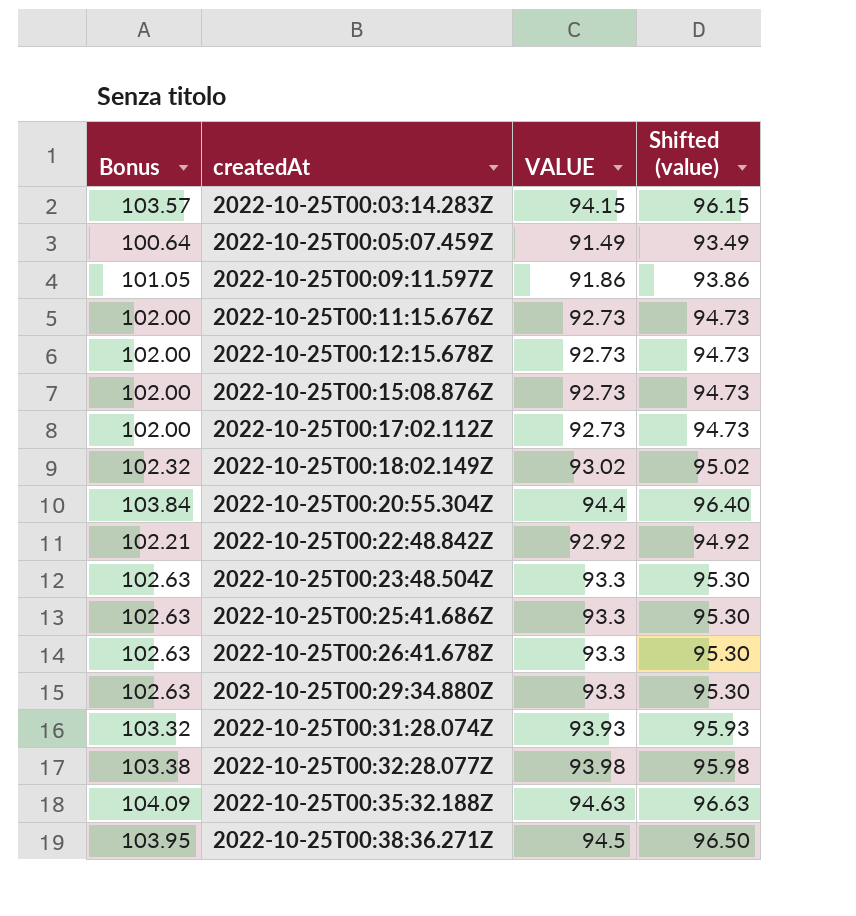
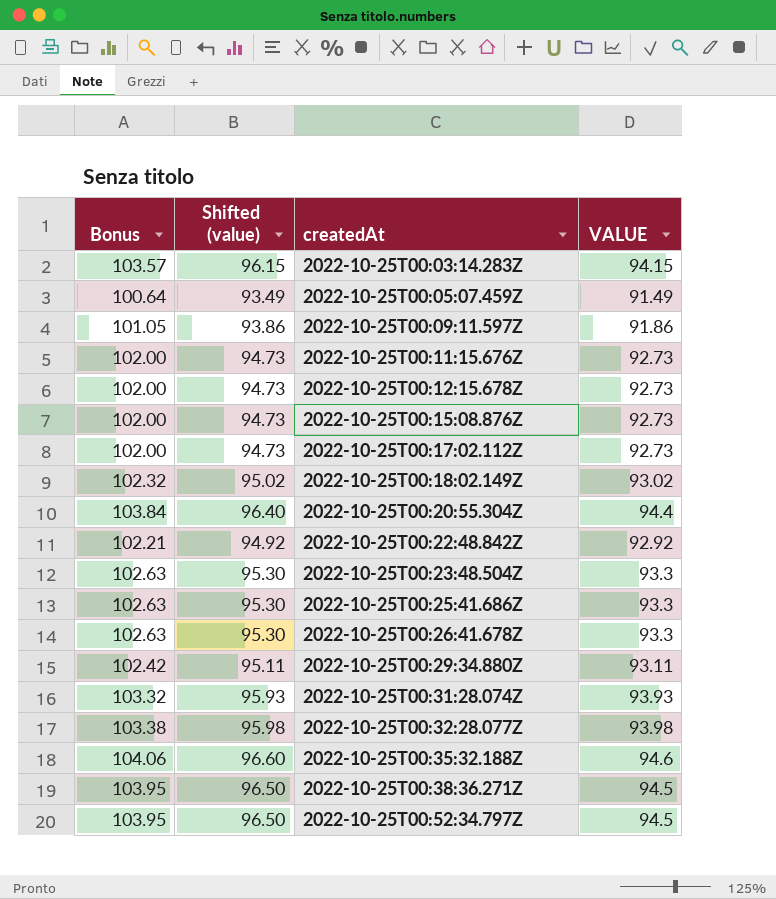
column Shifted (value) | position: 4 -> 2
2022-10-25T00:29:34.880Z | Bonus: 102.63 -> 102.42
2022-10-25T00:29:34.880Z | Shifted (value): 95.30 -> 95.11
2022-10-25T00:29:34.880Z | VALUE: 93.3 -> 93.11
2022-10-25T00:35:32.188Z | Bonus: 104.09 -> 104.06
2022-10-25T00:35:32.188Z | Shifted (value): 96.63 -> 96.60
2022-10-25T00:35:32.188Z | VALUE: 94.63 -> 94.6
row 2022-10-25T00:52:34.797Z: none -> 103.95 | 96.50 | 94.5

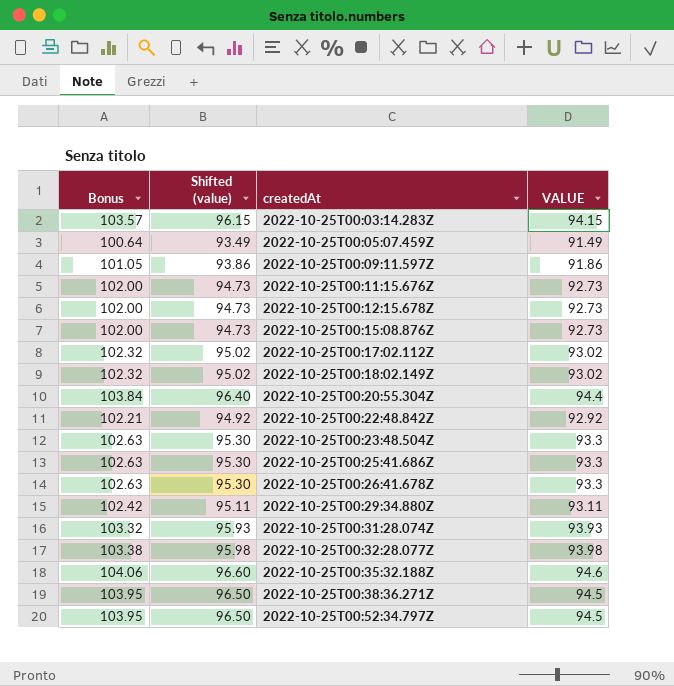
2022-10-25T00:17:02.112Z | Bonus: 102.00 -> 102.32
2022-10-25T00:17:02.112Z | Shifted (value): 94.73 -> 95.02
2022-10-25T00:17:02.112Z | VALUE: 92.73 -> 93.02

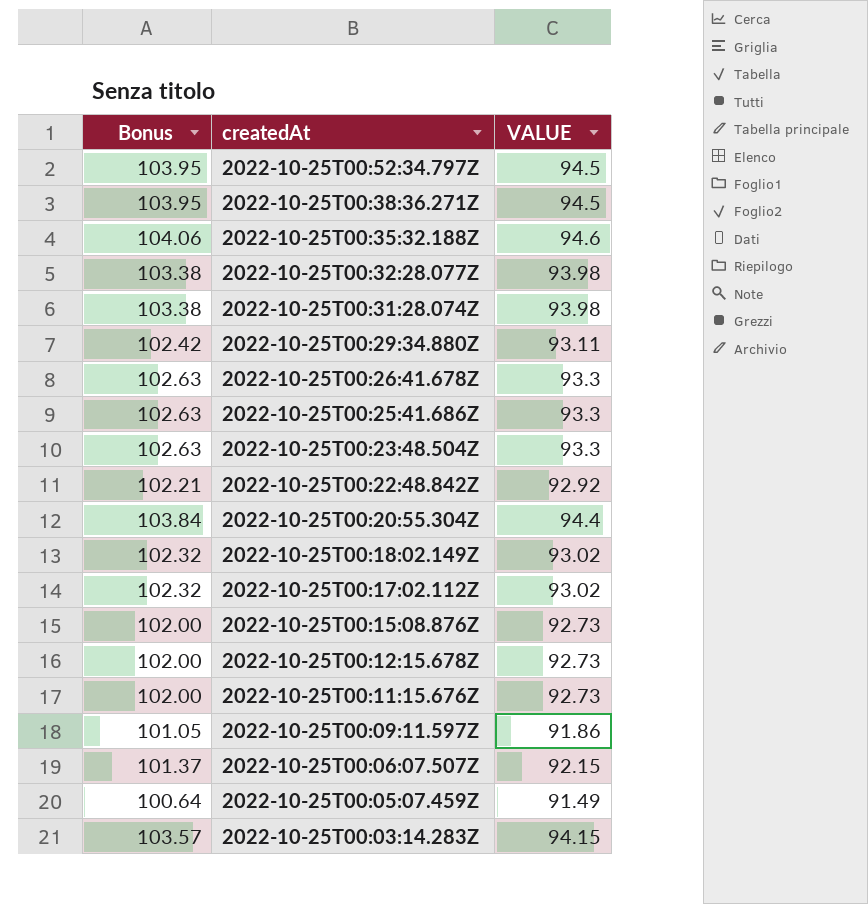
row order: createdAt ascending -> createdAt descending
column Shifted (value) | formula: [VALUE] + 2 -> none
2022-10-25T00:31:28.074Z | Bonus: 103.32 -> 103.38
2022-10-25T00:31:28.074Z | VALUE: 93.93 -> 93.98
row 2022-10-25T00:06:07.507Z: none -> 101.37 | 92.15

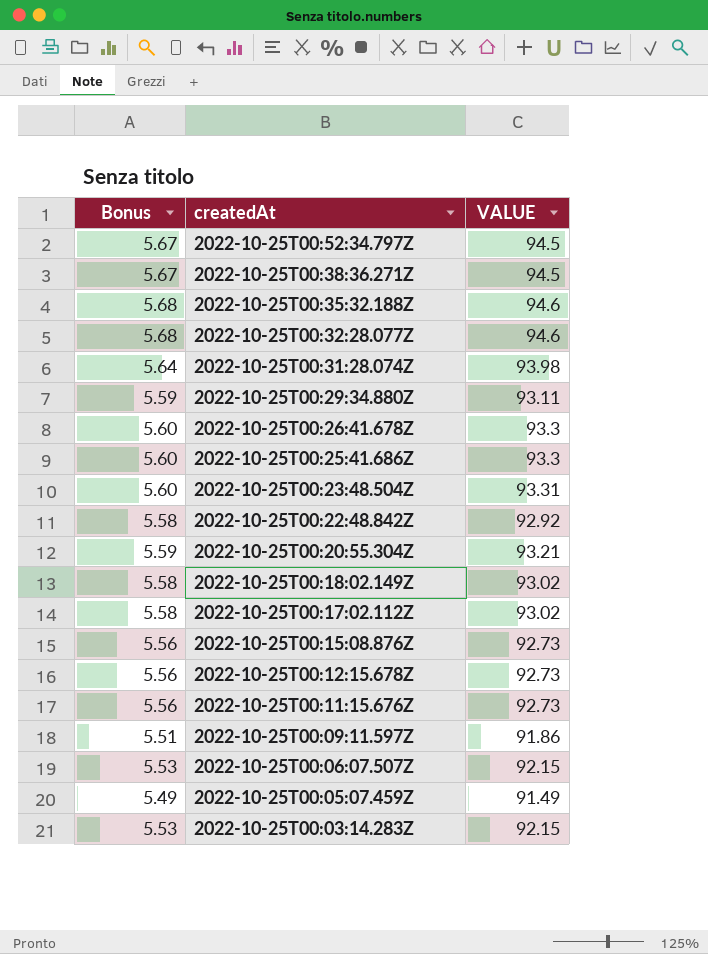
column Bonus | formula: [VALUE] * 1.1 -> [VALUE] * 0.06
2022-10-25T00:32:28.077Z | VALUE: 93.98 -> 94.6
2022-10-25T00:23:48.504Z | VALUE: 93.3 -> 93.31
2022-10-25T00:20:55.304Z | VALUE: 94.4 -> 93.21
2022-10-25T00:03:14.283Z | VALUE: 94.15 -> 92.15

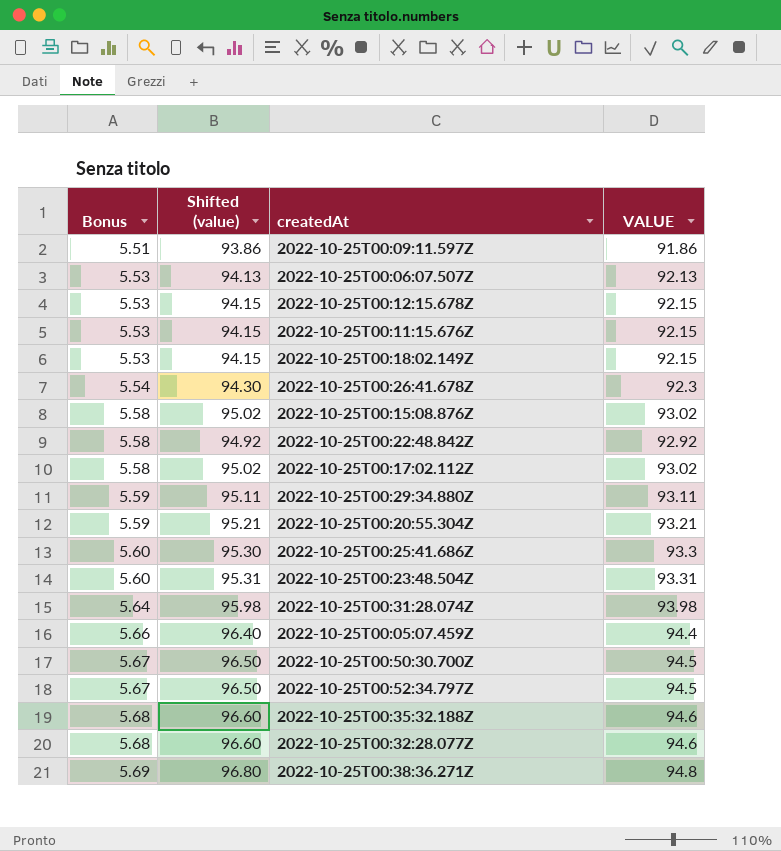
row order: createdAt descending -> Bonus ascending
column Shifted (value) | formula: none -> [VALUE] + 2
row 2022-10-25T00:03:14.283Z: 5.53 | 92.15 -> none
2022-10-25T00:06:07.507Z | VALUE: 92.15 -> 92.13
2022-10-25T00:12:15.678Z | Bonus: 5.56 -> 5.53
2022-10-25T00:12:15.678Z | VALUE: 92.73 -> 92.15
2022-10-25T00:11:15.676Z | Bonus: 5.56 -> 5.53
2022-10-25T00:11:15.676Z | VALUE: 92.73 -> 92.15
2022-10-25T00:18:02.149Z | Bonus: 5.58 -> 5.53
2022-10-25T00:18:02.149Z | VALUE: 93.02 -> 92.15
2022-10-25T00:26:41.678Z | Bonus: 5.60 -> 5.54
2022-10-25T00:26:41.678Z | VALUE: 93.3 -> 92.3
2022-10-25T00:15:08.876Z | Bonus: 5.56 -> 5.58
2022-10-25T00:15:08.876Z | VALUE: 92.73 -> 93.02
2022-10-25T00:05:07.459Z | Bonus: 5.49 -> 5.66
2022-10-25T00:05:07.459Z | VALUE: 91.49 -> 94.4
row 2022-10-25T00:50:30.700Z: none -> 5.67 | 96.50 | 94.5
2022-10-25T00:38:36.271Z | Bonus: 5.67 -> 5.69
2022-10-25T00:38:36.271Z | VALUE: 94.5 -> 94.8

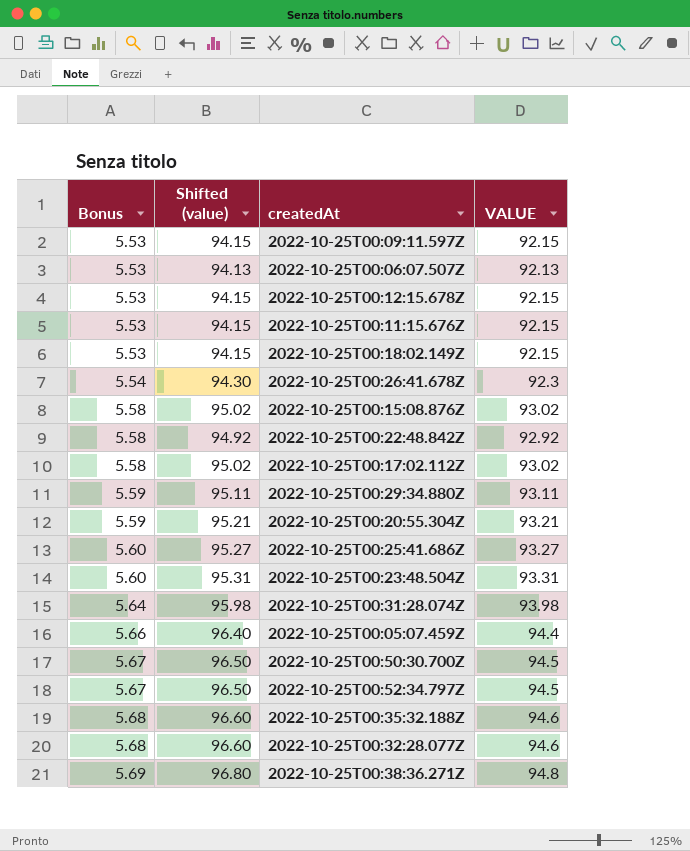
2022-10-25T00:09:11.597Z | Bonus: 5.51 -> 5.53
2022-10-25T00:09:11.597Z | Shifted (value): 93.86 -> 94.15
2022-10-25T00:09:11.597Z | VALUE: 91.86 -> 92.15
2022-10-25T00:25:41.686Z | Shifted (value): 95.30 -> 95.27
2022-10-25T00:25:41.686Z | VALUE: 93.3 -> 93.27

